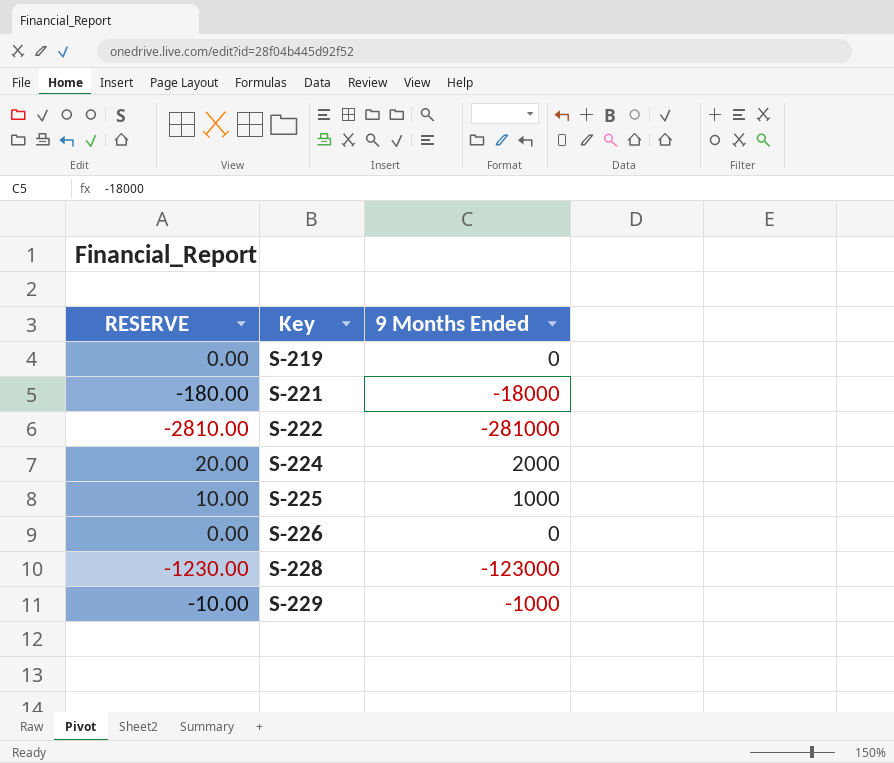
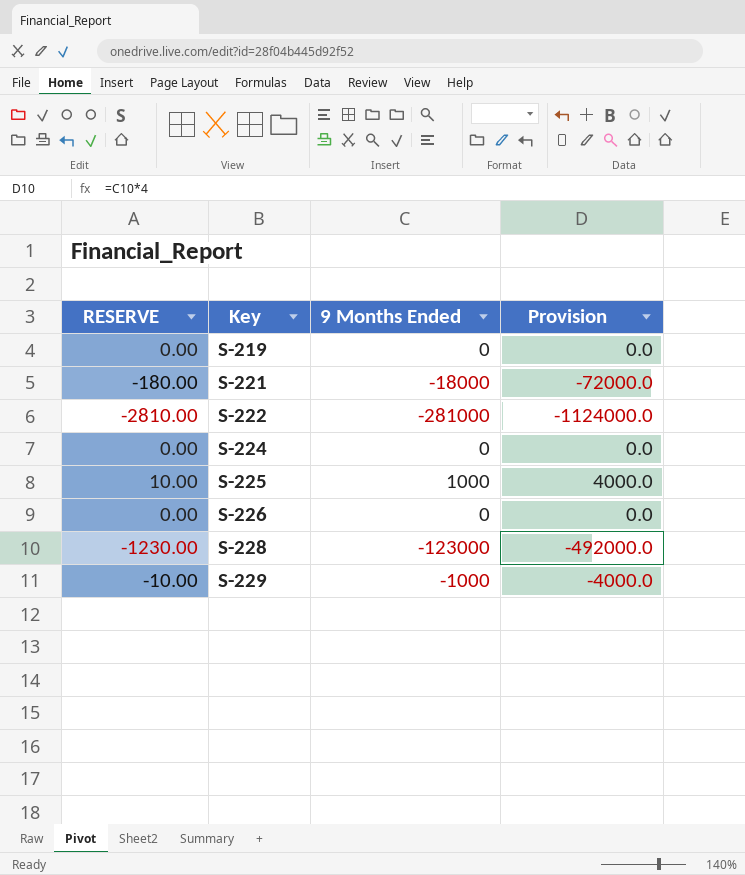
column Provision | formula: none -> [9 Months Ended] * 4
S-224 | RESERVE: 20.00 -> 0.00
S-224 | 9 Months Ended: 2000 -> 0

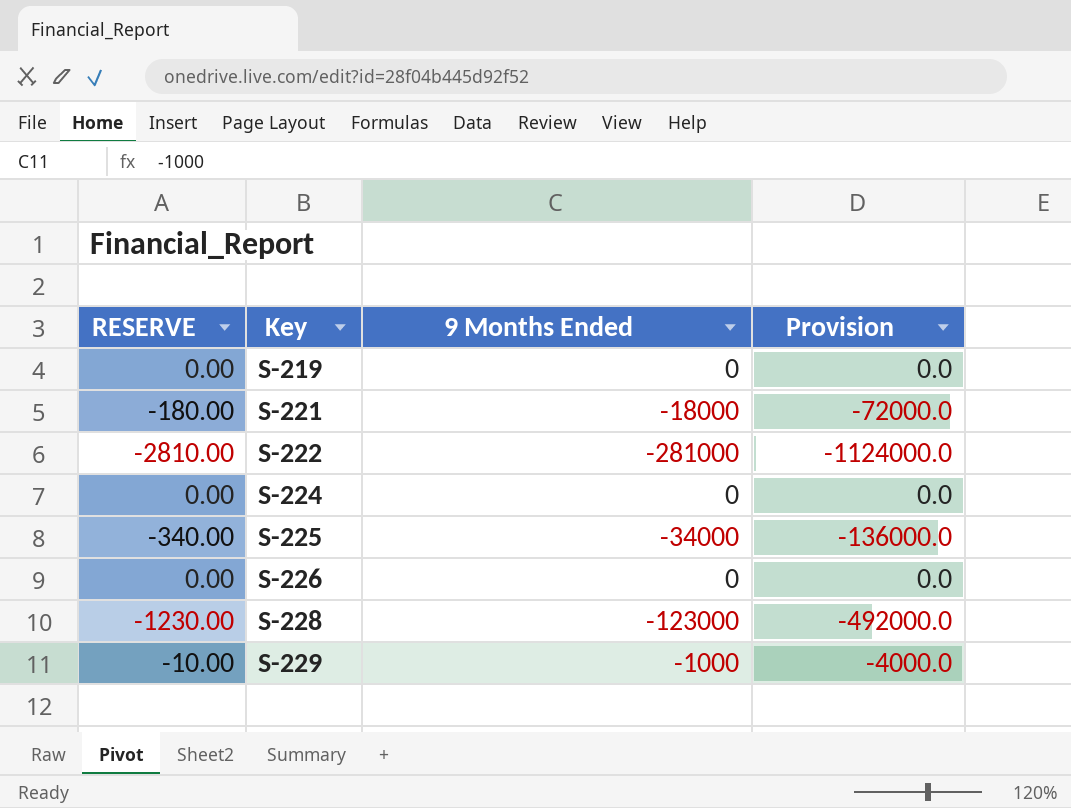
S-225 | RESERVE: 10.00 -> -340.00
S-225 | 9 Months Ended: 1000 -> -34000
S-225 | Provision: 4000.0 -> -136000.0

